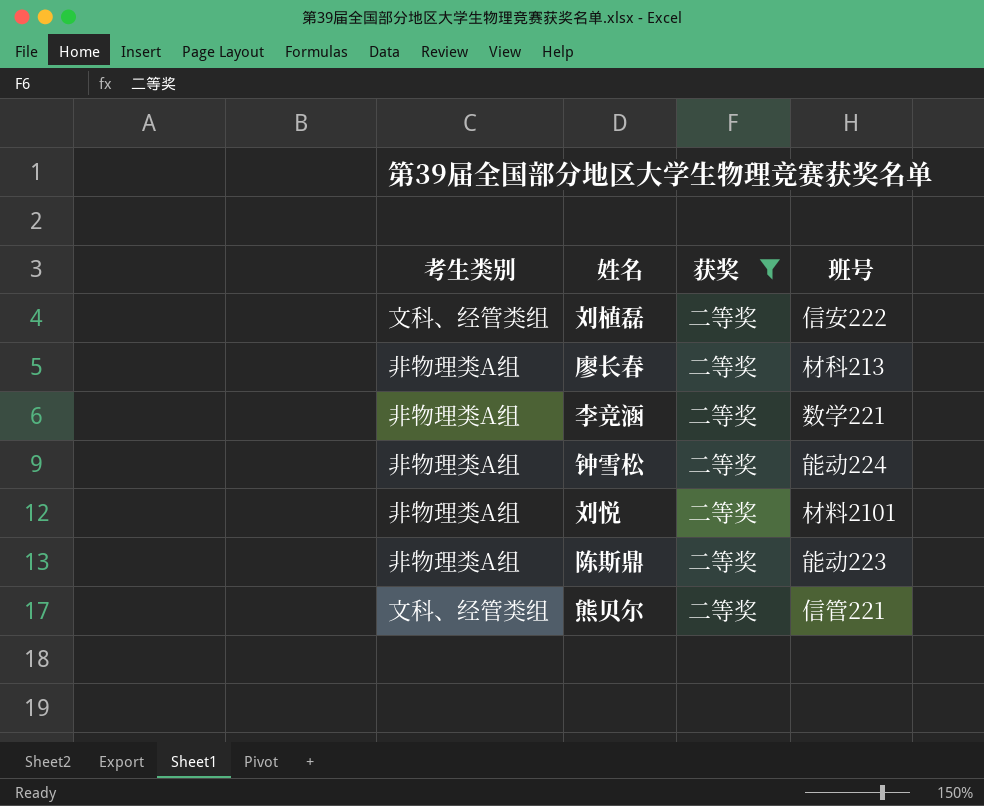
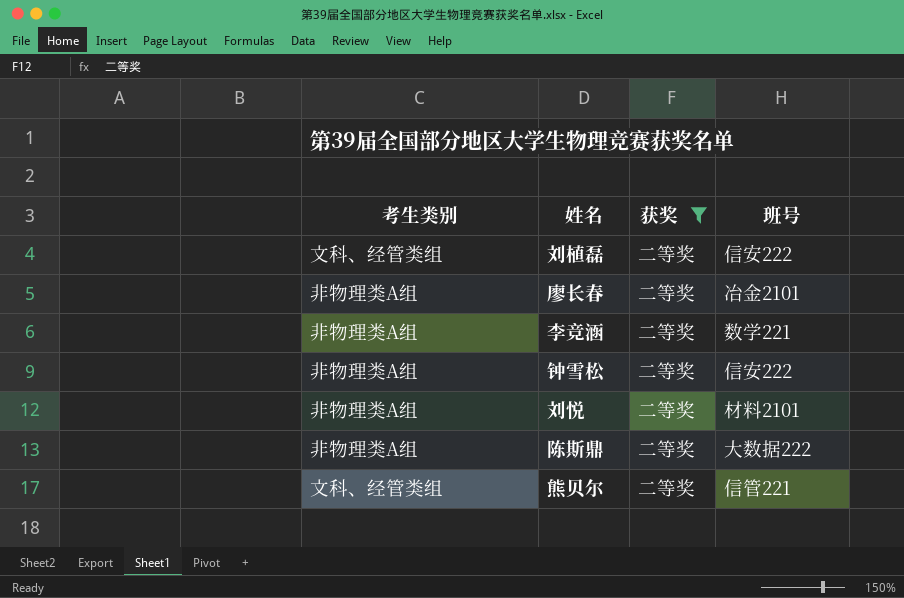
廖长春 | 班号: 材科213 -> 冶金2101
钟雪松 | 班号: 能动224 -> 信安222
陈斯鼎 | 班号: 能动223 -> 大数据222

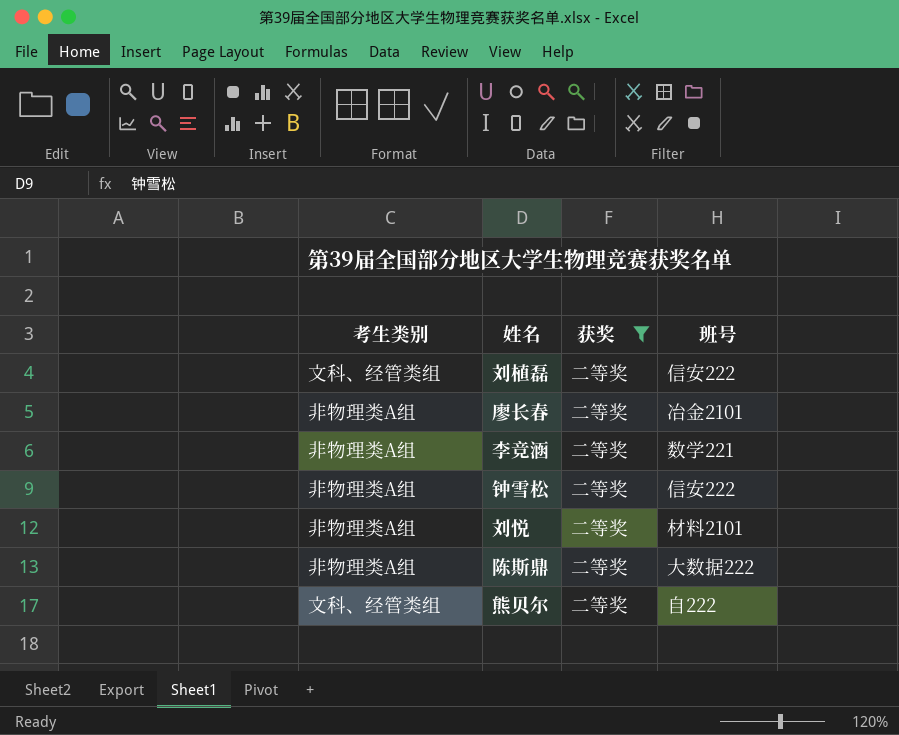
熊贝尔 | 班号: 信管221 -> 自222

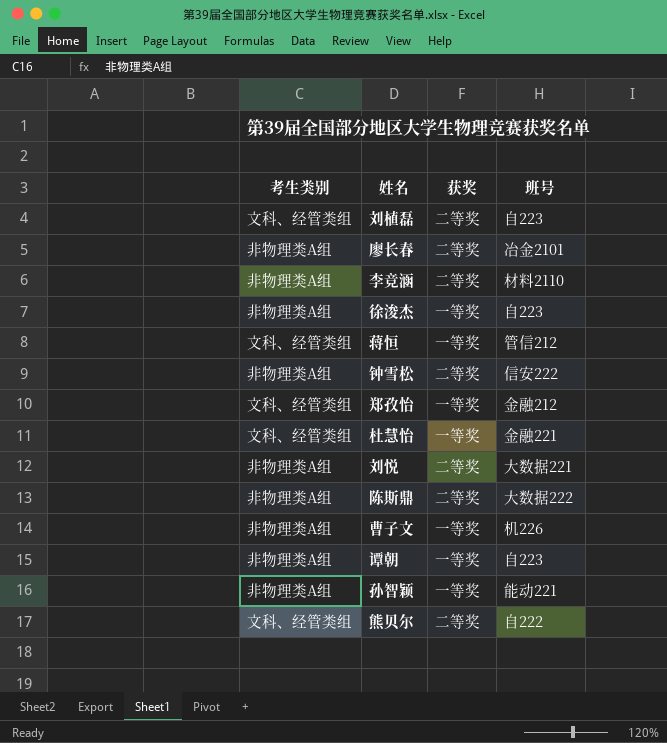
filter: 获奖 = 二等奖 -> none
刘植磊 | 班号: 信安222 -> 自223
李竞涵 | 班号: 数学221 -> 材料2110
刘悦 | 班号: 材料2101 -> 大数据221

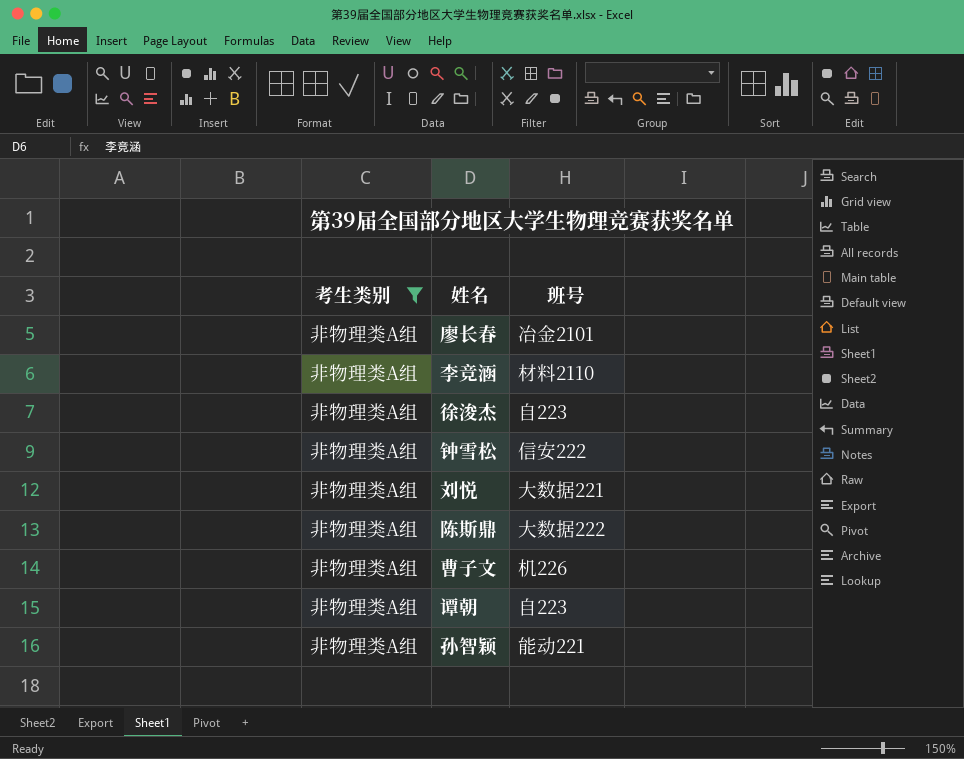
filter: none -> 考生类别 = 非物理类A组
column 获奖 | position: 3 -> none

